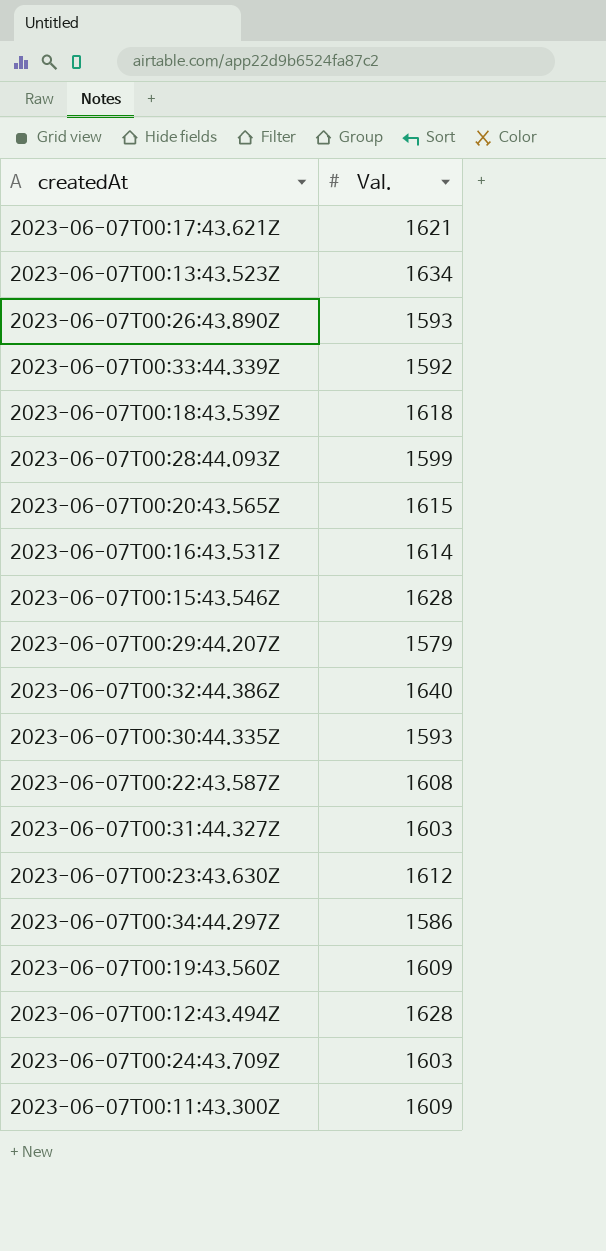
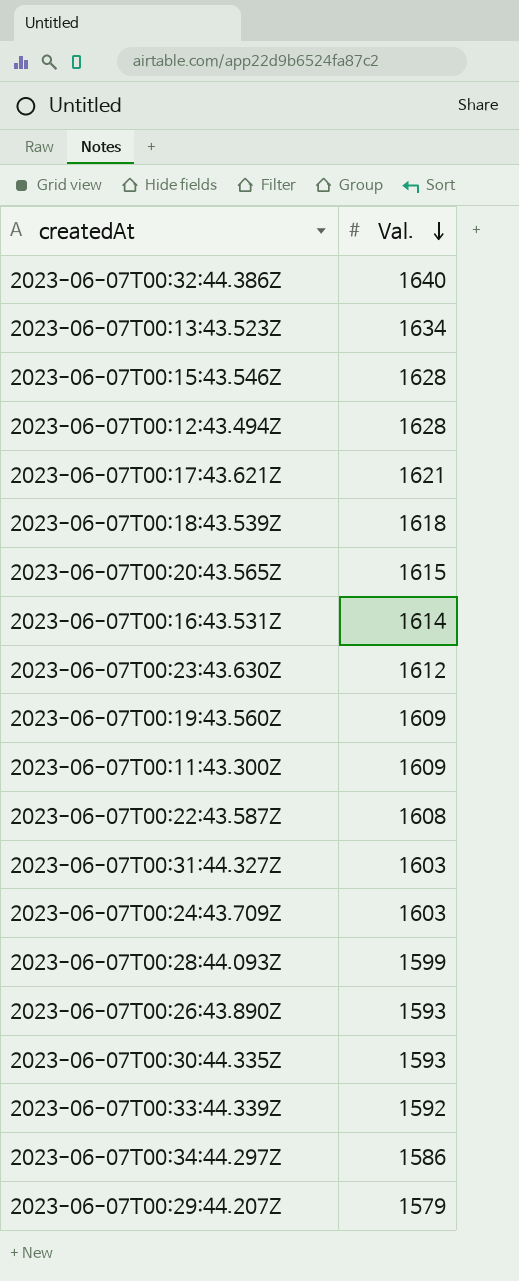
row order: none -> Val. descending

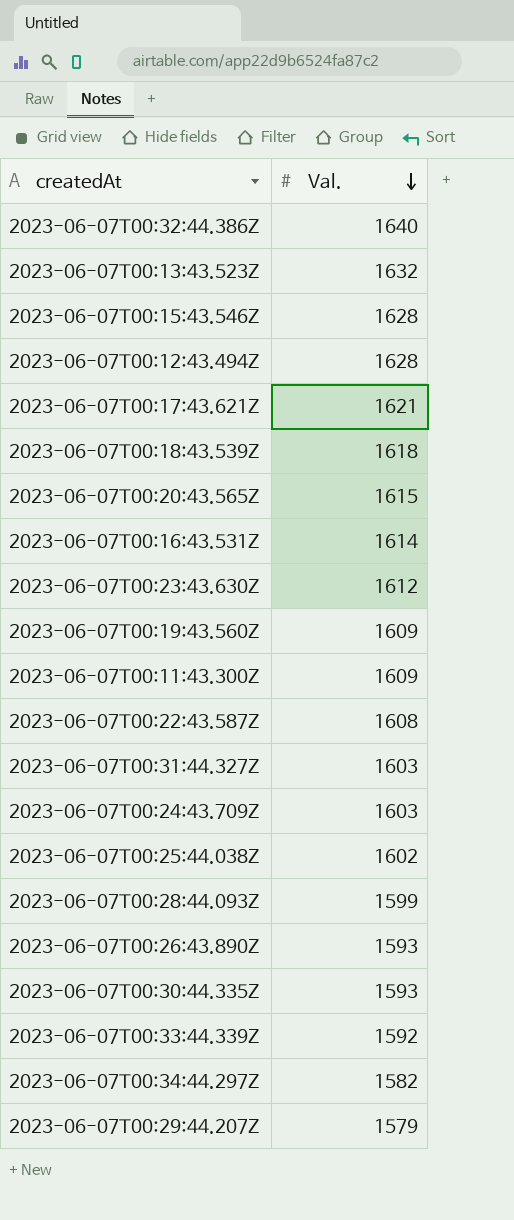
2023-06-07T00:13:43.523Z | Val.: 1634 -> 1632
row 2023-06-07T00:25:44.038Z: none -> 1602
2023-06-07T00:34:44.297Z | Val.: 1586 -> 1582

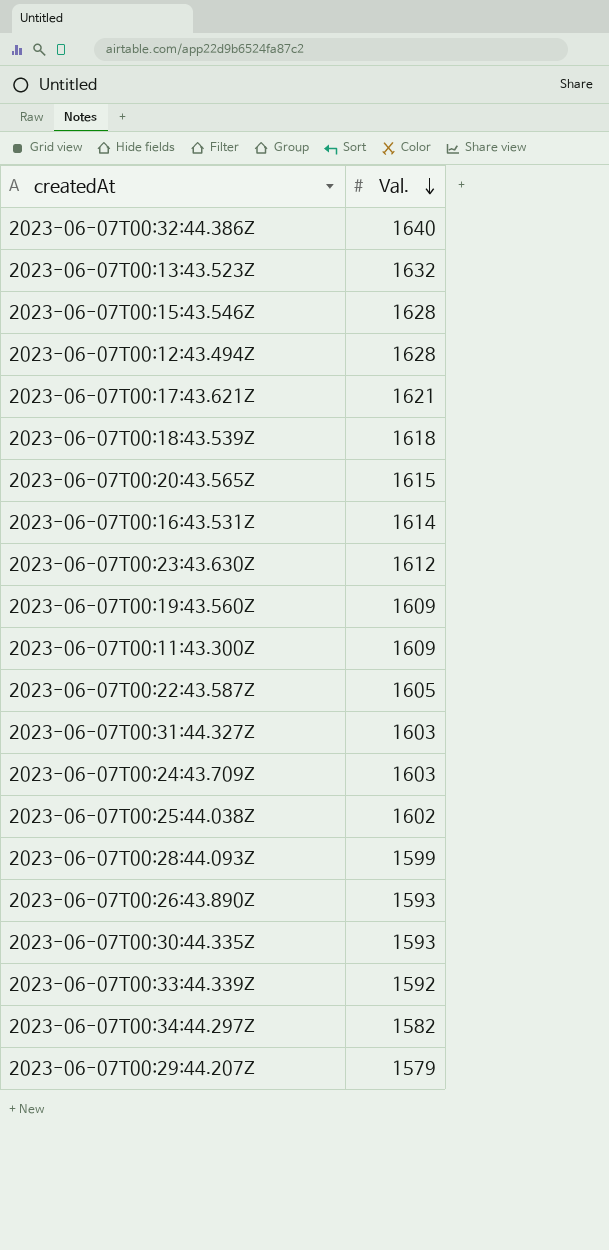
2023-06-07T00:22:43.587Z | Val.: 1608 -> 1605

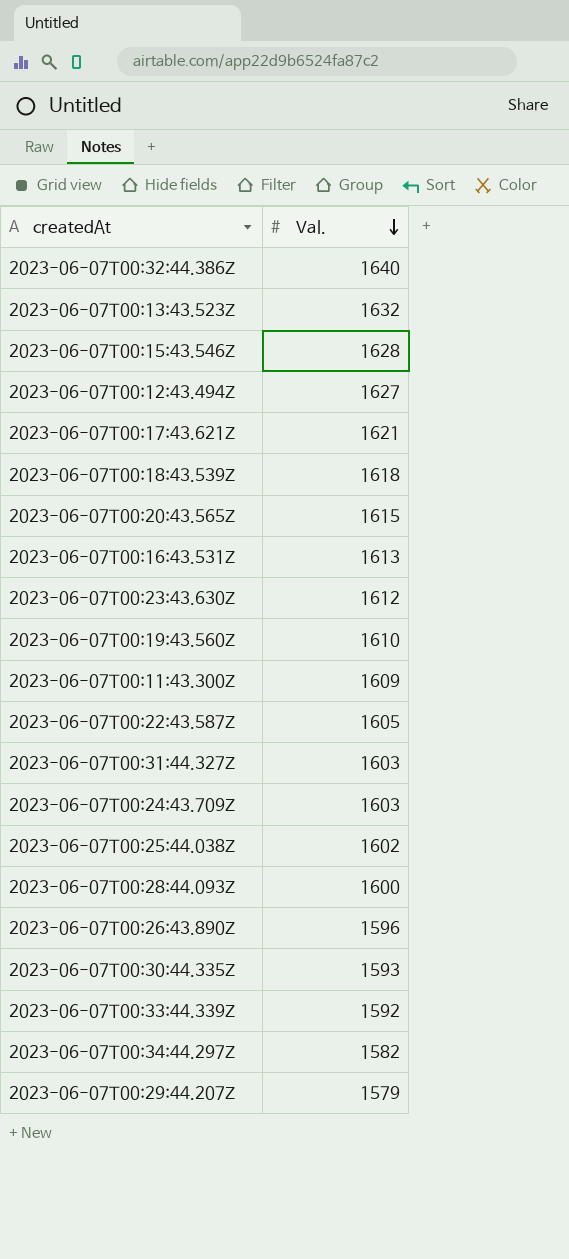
2023-06-07T00:12:43.494Z | Val.: 1628 -> 1627
2023-06-07T00:16:43.531Z | Val.: 1614 -> 1613
2023-06-07T00:19:43.560Z | Val.: 1609 -> 1610
2023-06-07T00:28:44.093Z | Val.: 1599 -> 1600
2023-06-07T00:26:43.890Z | Val.: 1593 -> 1596

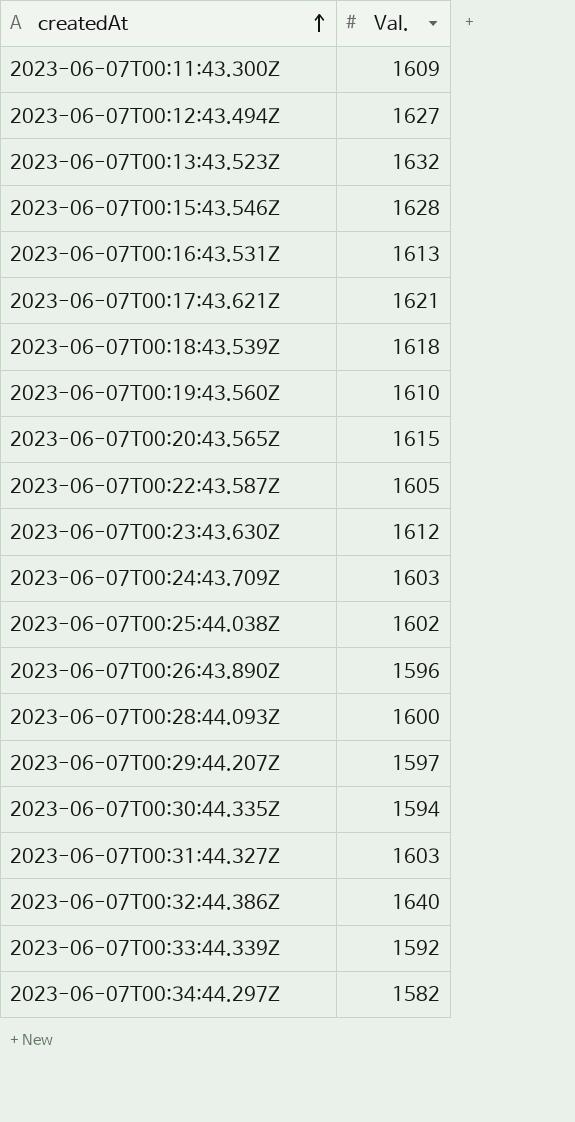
row order: Val. descending -> createdAt ascending
2023-06-07T00:29:44.207Z | Val.: 1579 -> 1597
2023-06-07T00:30:44.335Z | Val.: 1593 -> 1594

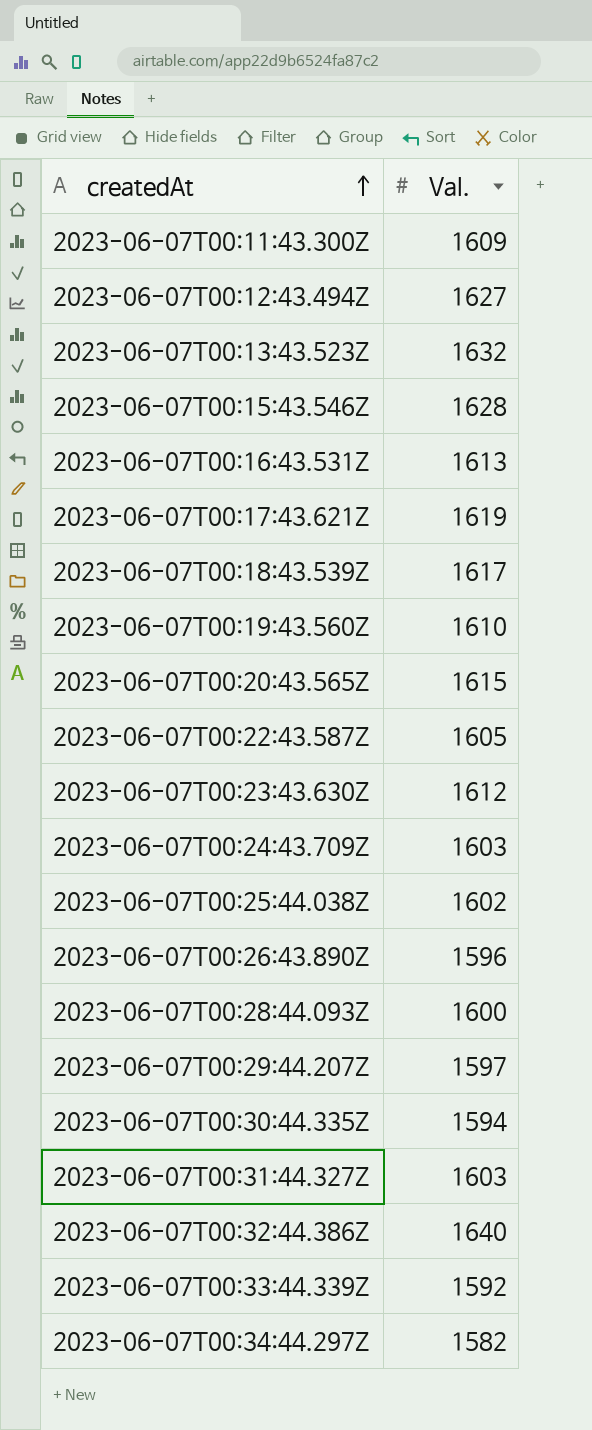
2023-06-07T00:17:43.621Z | Val.: 1621 -> 1619
2023-06-07T00:18:43.539Z | Val.: 1618 -> 1617

